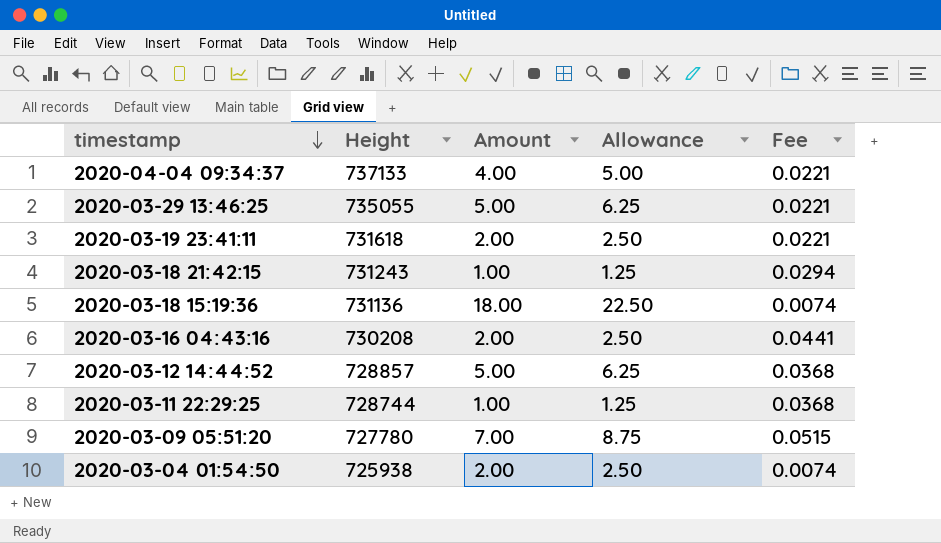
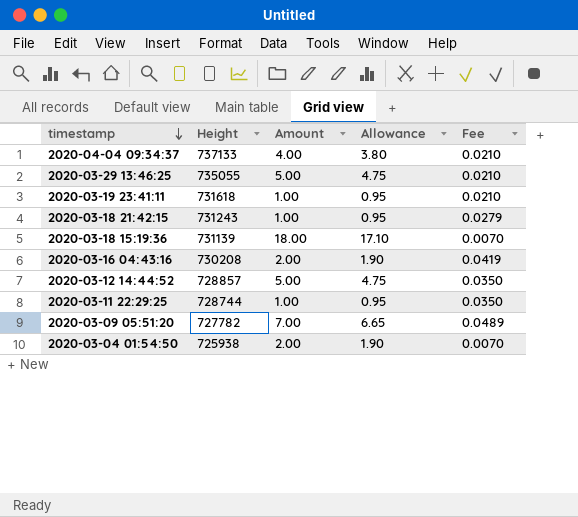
column Allowance | formula: [Amount] * 1.25 -> [Amount] * 0.95
2020-04-04 09:34:37 | Fee: 0.0221 -> 0.0210
2020-03-29 13:46:25 | Fee: 0.0221 -> 0.0210
2020-03-19 23:41:11 | Amount: 2.00 -> 1.00
2020-03-19 23:41:11 | Fee: 0.0221 -> 0.0210
2020-03-18 21:42:15 | Fee: 0.0294 -> 0.0279
2020-03-18 15:19:36 | Height: 731136 -> 731139
2020-03-18 15:19:36 | Fee: 0.0074 -> 0.0070
2020-03-16 04:43:16 | Fee: 0.0441 -> 0.0419
2020-03-12 14:44:52 | Fee: 0.0368 -> 0.0350
2020-03-11 22:29:25 | Fee: 0.0368 -> 0.0350
2020-03-09 05:51:20 | Height: 727780 -> 727782
2020-03-09 05:51:20 | Fee: 0.0515 -> 0.0489
2020-03-04 01:54:50 | Fee: 0.0074 -> 0.0070

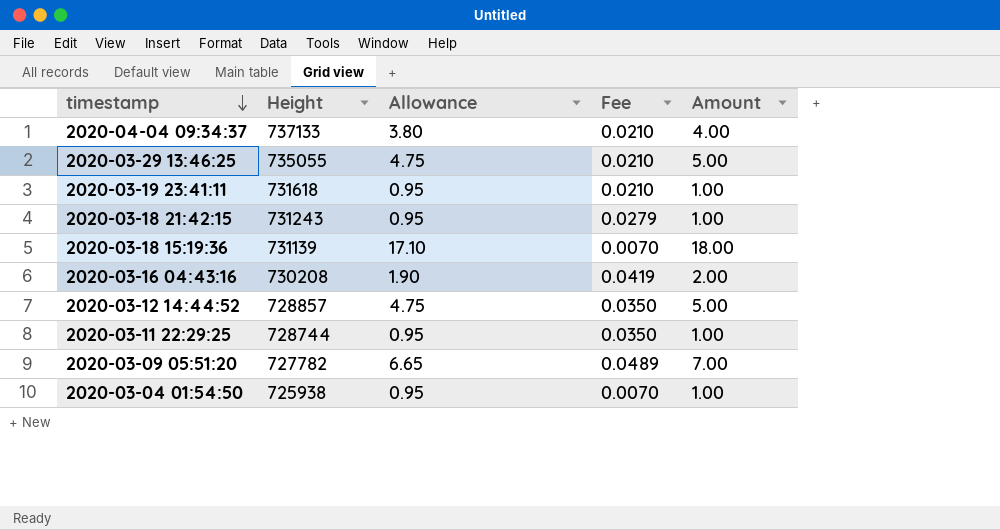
column Amount | position: 3 -> 5
2020-03-04 01:54:50 | Allowance: 1.90 -> 0.95
2020-03-04 01:54:50 | Amount: 2.00 -> 1.00

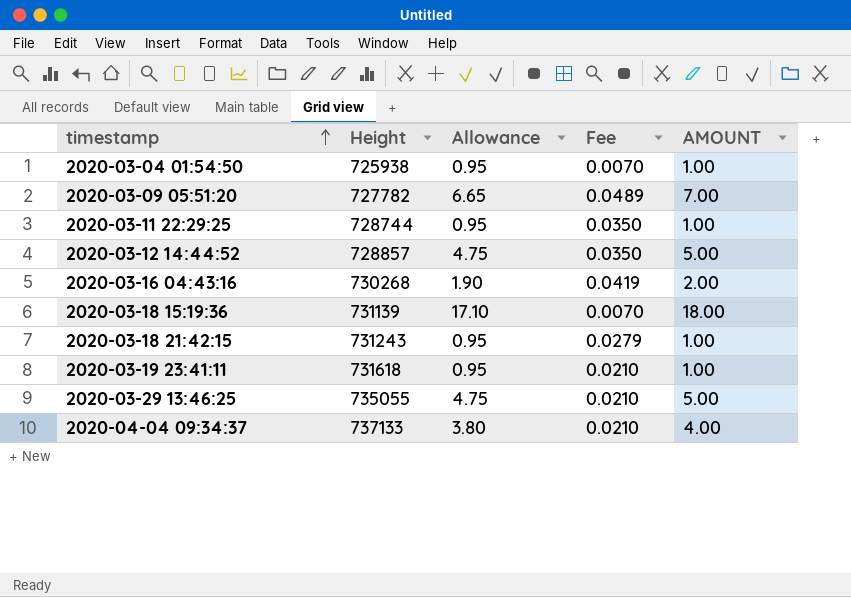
row order: timestamp descending -> timestamp ascending
column name: Amount -> AMOUNT
2020-03-16 04:43:16 | Height: 730208 -> 730268

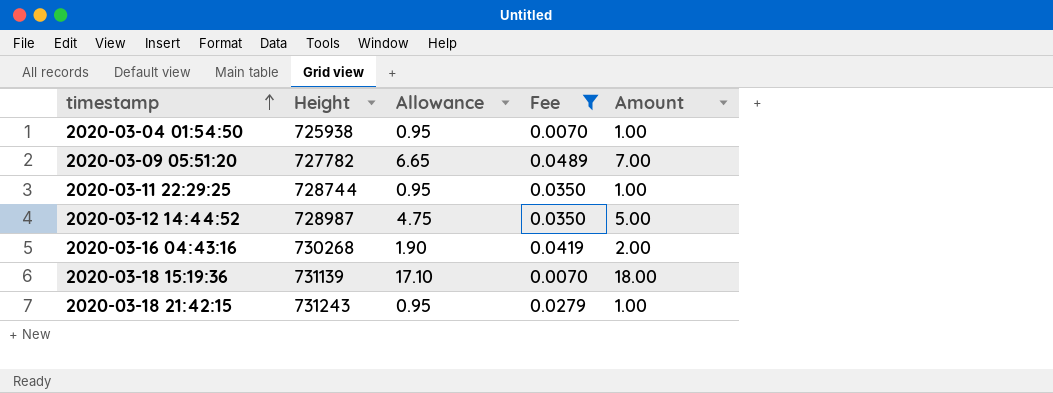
filter: none -> Fee != 0.0210
column name: AMOUNT -> Amount
2020-03-12 14:44:52 | Height: 728857 -> 728987

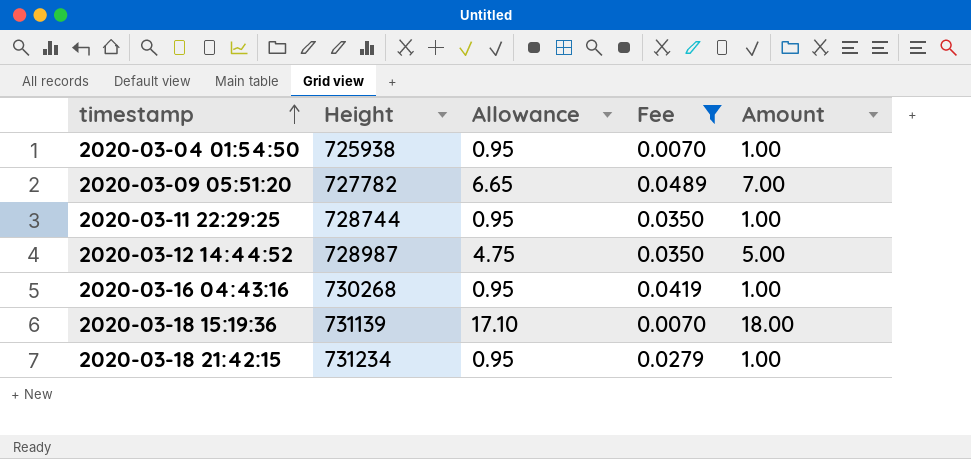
2020-03-16 04:43:16 | Allowance: 1.90 -> 0.95
2020-03-16 04:43:16 | Amount: 2.00 -> 1.00
2020-03-18 21:42:15 | Height: 731243 -> 731234

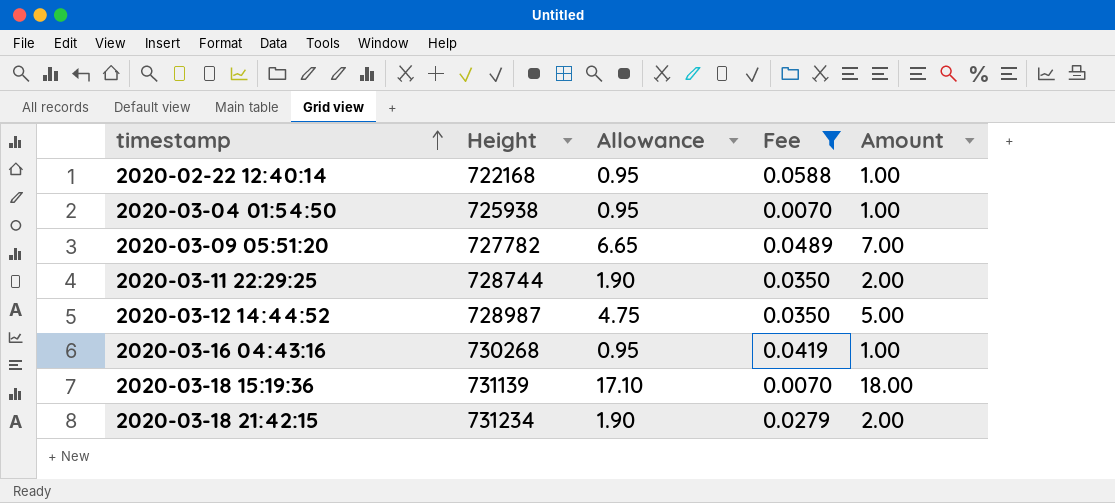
row 2020-02-22 12:40:14: none -> 722168 | 0.95 | 0.0588 | 1.00
2020-03-11 22:29:25 | Allowance: 0.95 -> 1.90
2020-03-11 22:29:25 | Amount: 1.00 -> 2.00
2020-03-18 21:42:15 | Allowance: 0.95 -> 1.90
2020-03-18 21:42:15 | Amount: 1.00 -> 2.00

